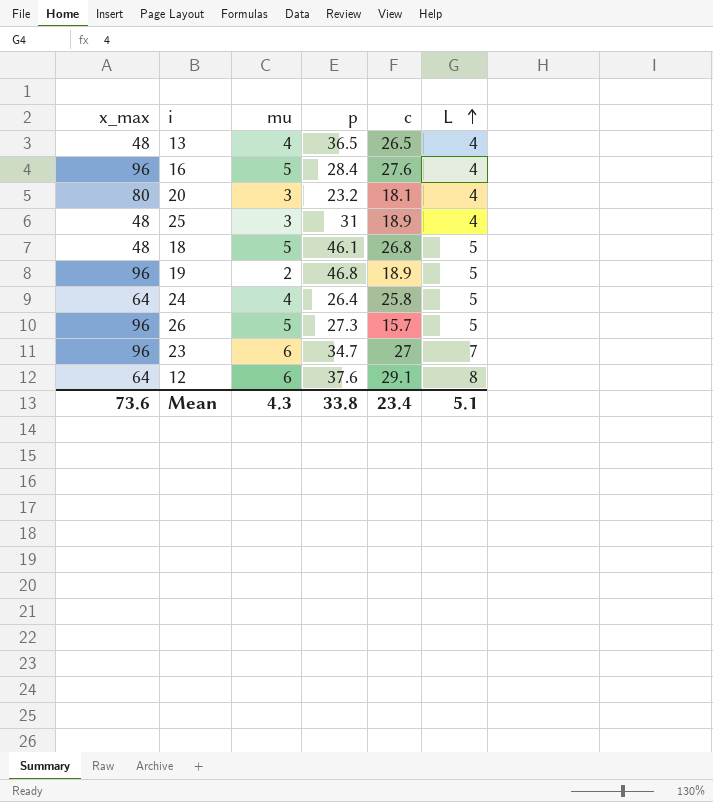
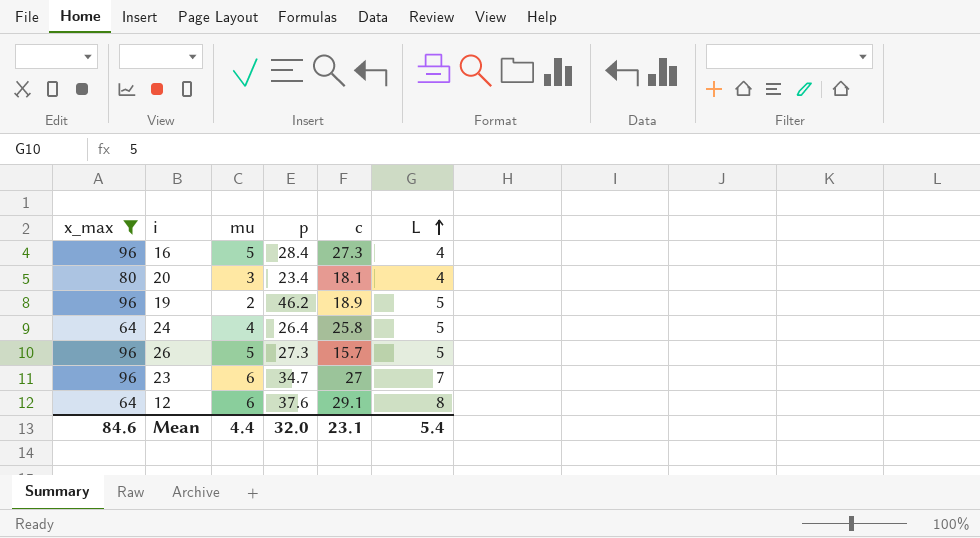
filter: none -> x_max != 48
16 | c: 27.6 -> 27.3
20 | p: 23.2 -> 23.4
19 | p: 46.8 -> 46.2
Mean | x_max: 73.6 -> 84.6
Mean | mu: 4.3 -> 4.4
Mean | p: 33.8 -> 32.0
Mean | c: 23.4 -> 23.1
Mean | L: 5.1 -> 5.4

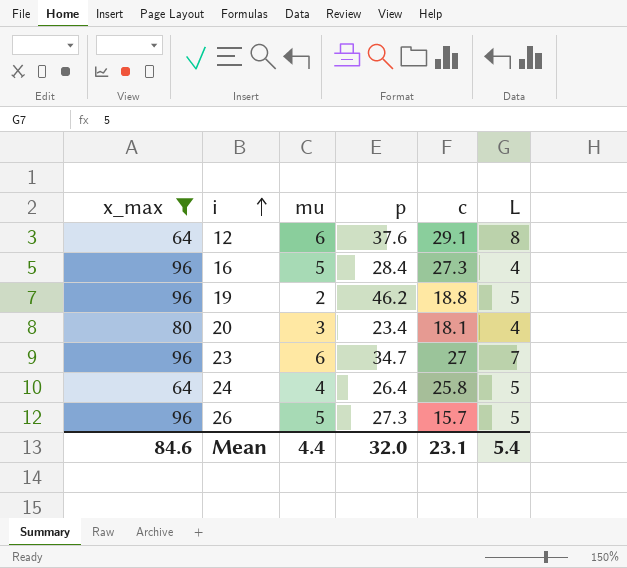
row order: L ascending -> i ascending
19 | c: 18.9 -> 18.8

